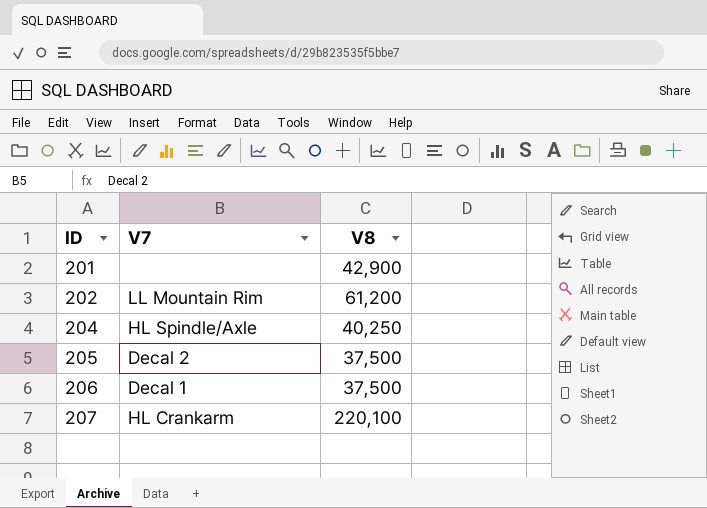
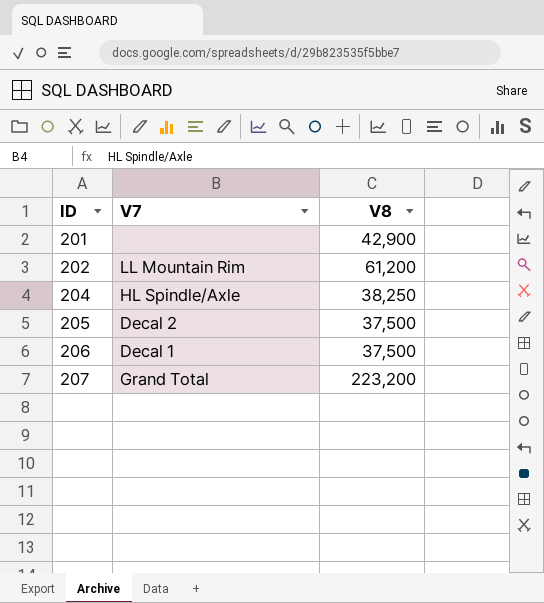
204 | V8: 40,250 -> 38,250
207 | V7: HL Crankarm -> Grand Total
207 | V8: 220,100 -> 223,200

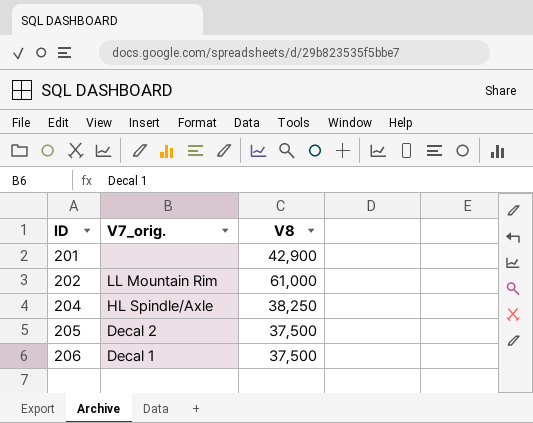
column name: V7 -> V7_orig.
row 207: Grand Total | 223,200 -> none
202 | V8: 61,200 -> 61,000

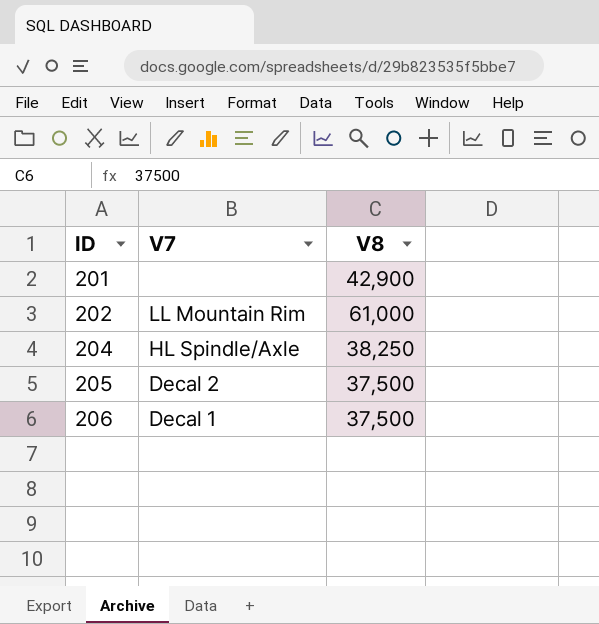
column name: V7_orig. -> V7

